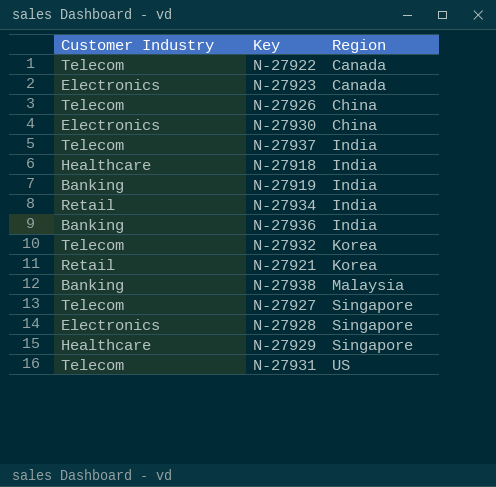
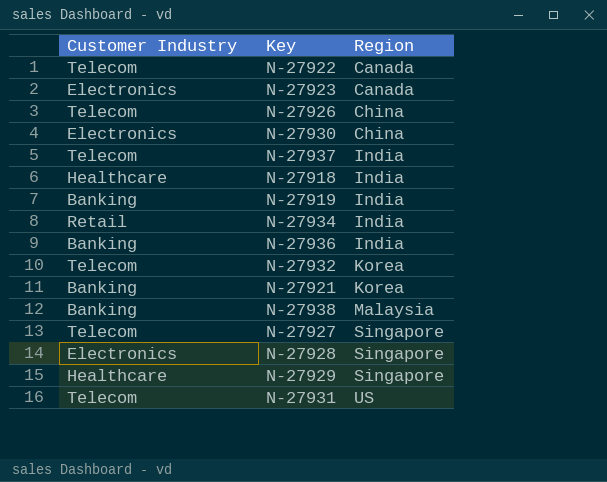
N-27921 | Customer Industry: Retail -> Banking

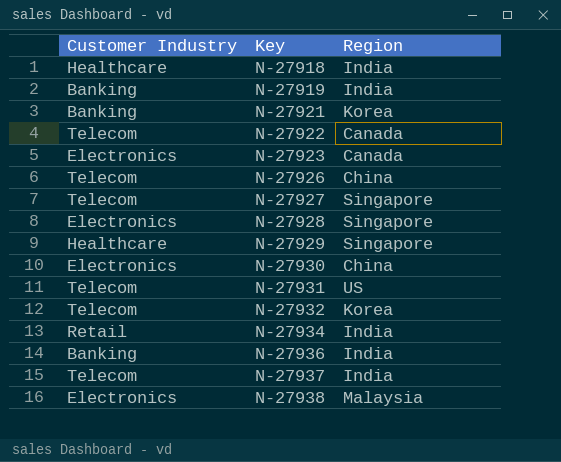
row order: Region ascending -> Key ascending
N-27938 | Customer Industry: Banking -> Electronics

